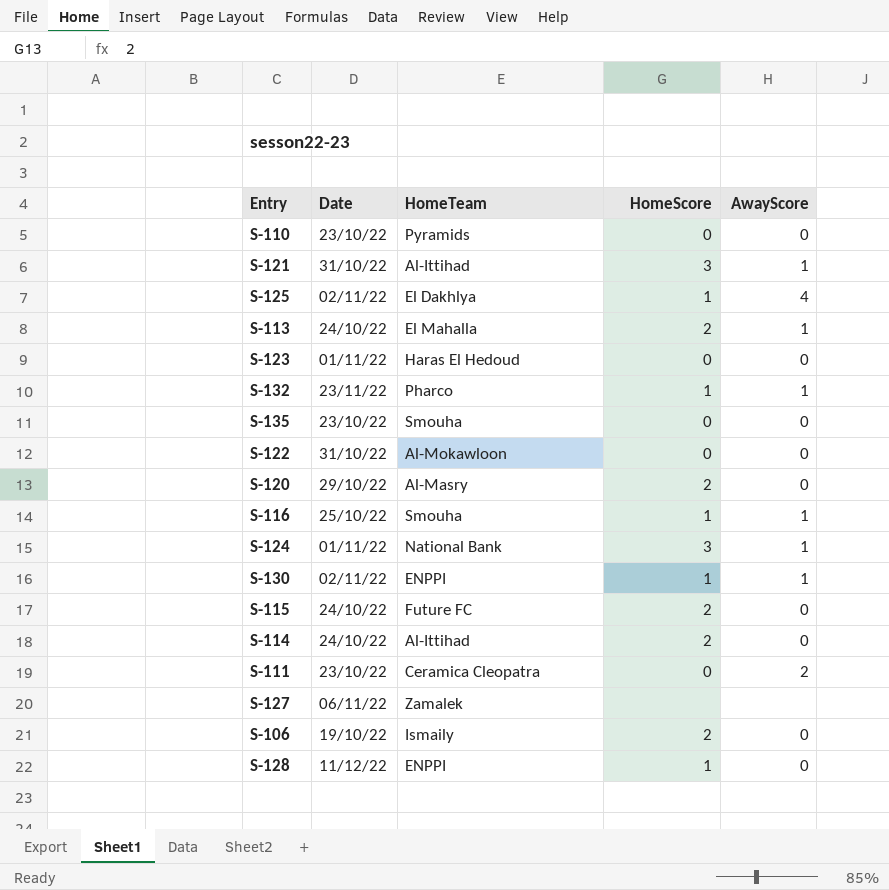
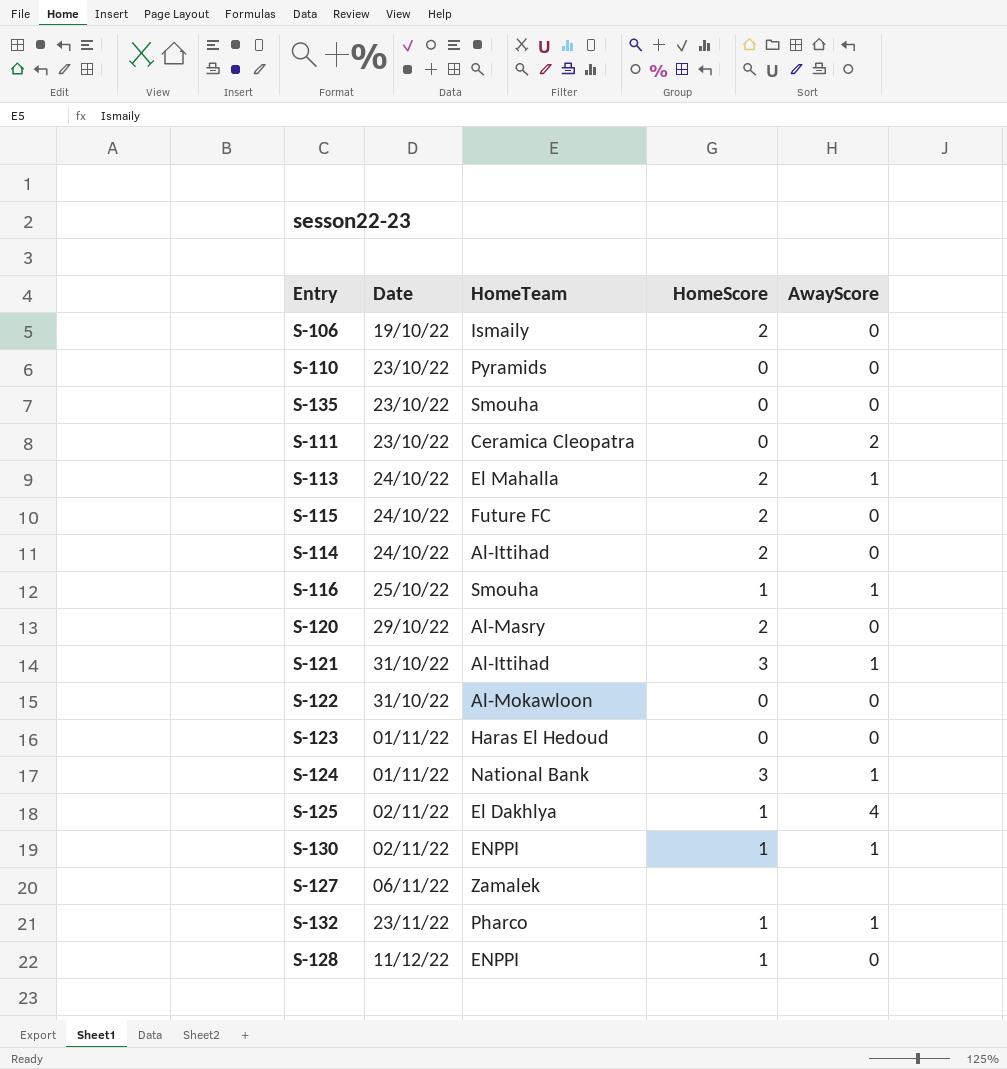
row order: none -> Date ascending

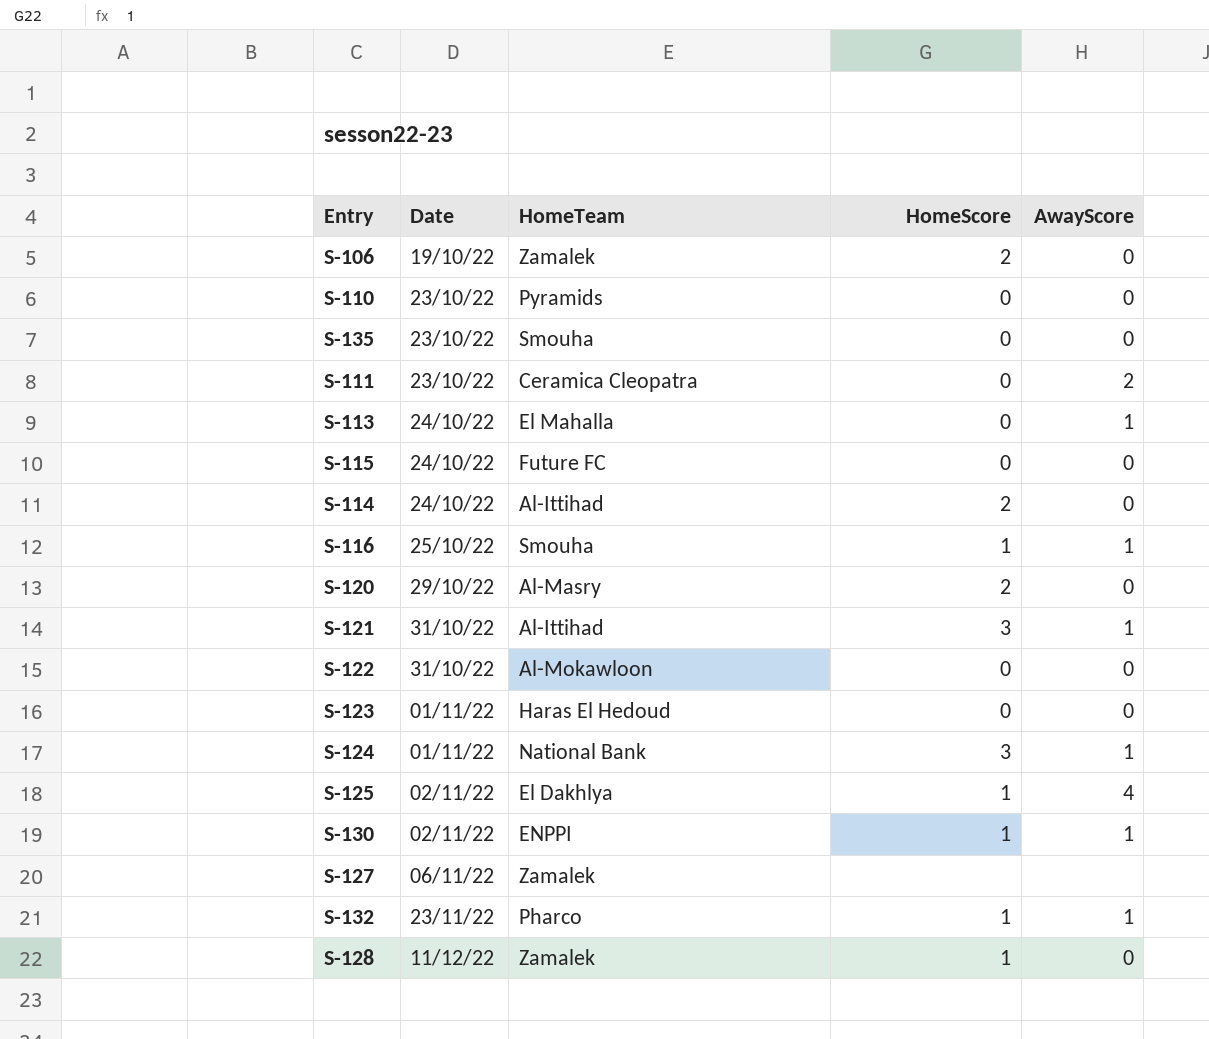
S-106 | HomeTeam: Ismaily -> Zamalek
S-113 | HomeScore: 2 -> 0
S-115 | HomeScore: 2 -> 0
S-128 | HomeTeam: ENPPI -> Zamalek

